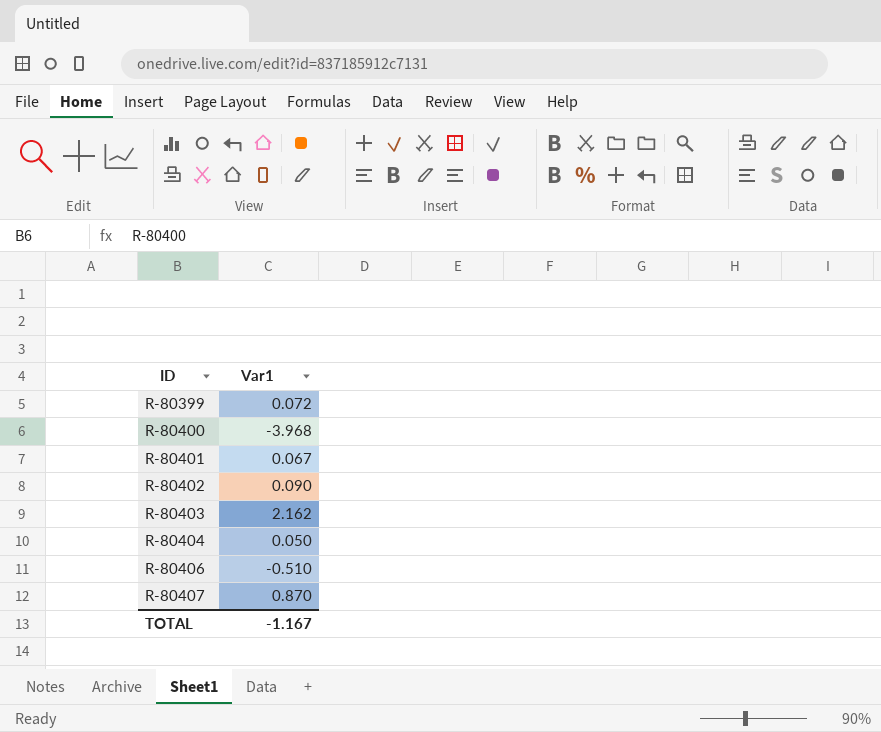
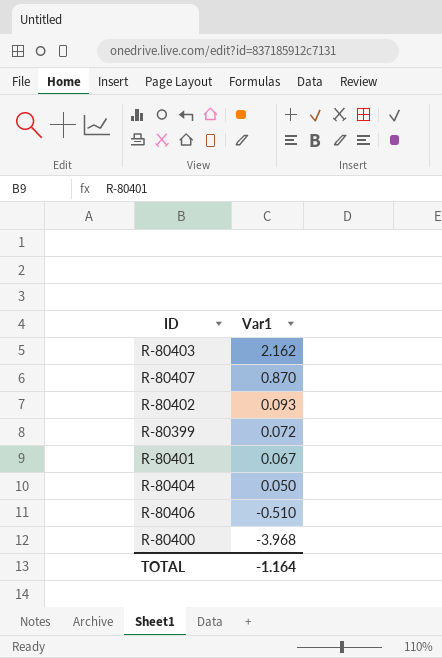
row order: ID ascending -> Var1 descending
R-80402 | Var1: 0.090 -> 0.093
TOTAL | Var1: -1.167 -> -1.164

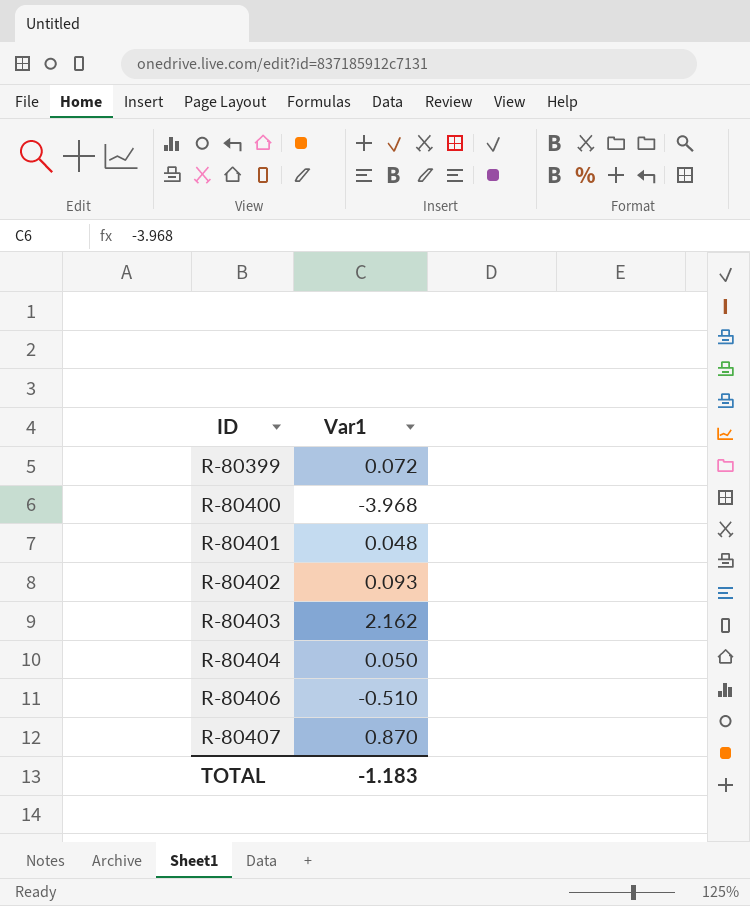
row order: Var1 descending -> ID ascending
R-80401 | Var1: 0.067 -> 0.048
TOTAL | Var1: -1.164 -> -1.183

